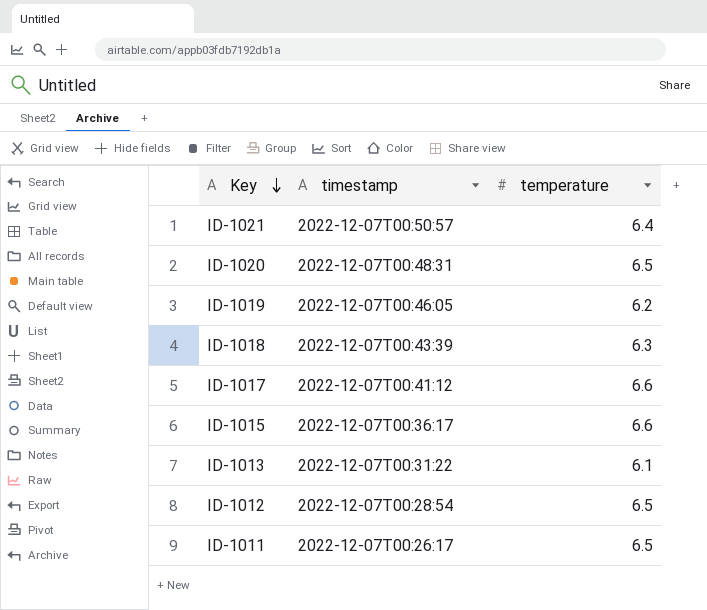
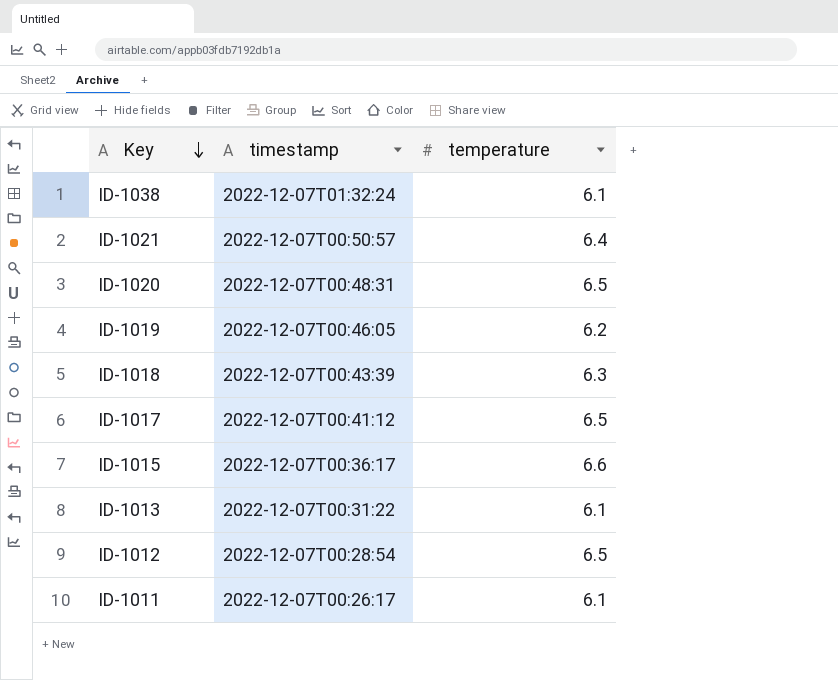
row ID-1038: none -> 2022-12-07T01:32:24 | 6.1
ID-1017 | temperature: 6.6 -> 6.5
ID-1011 | temperature: 6.5 -> 6.1

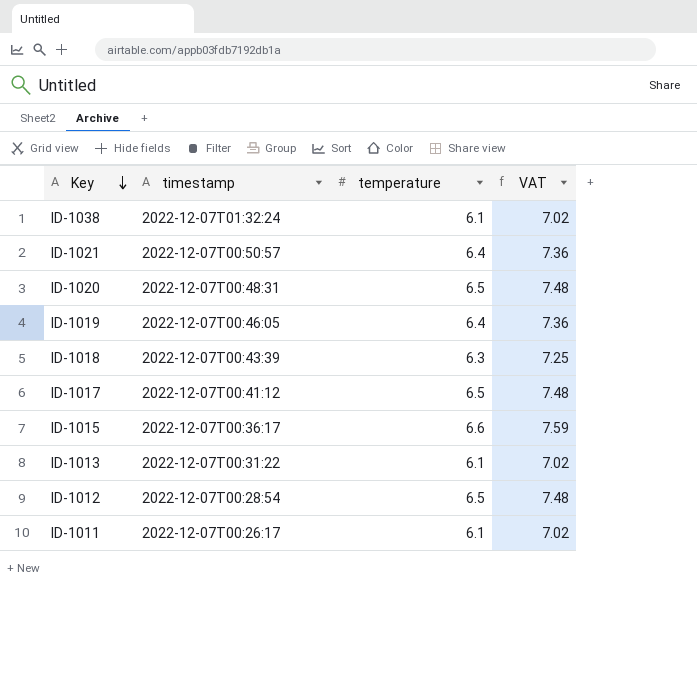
column VAT | formula: none -> [temperature] * 1.15
ID-1019 | temperature: 6.2 -> 6.4

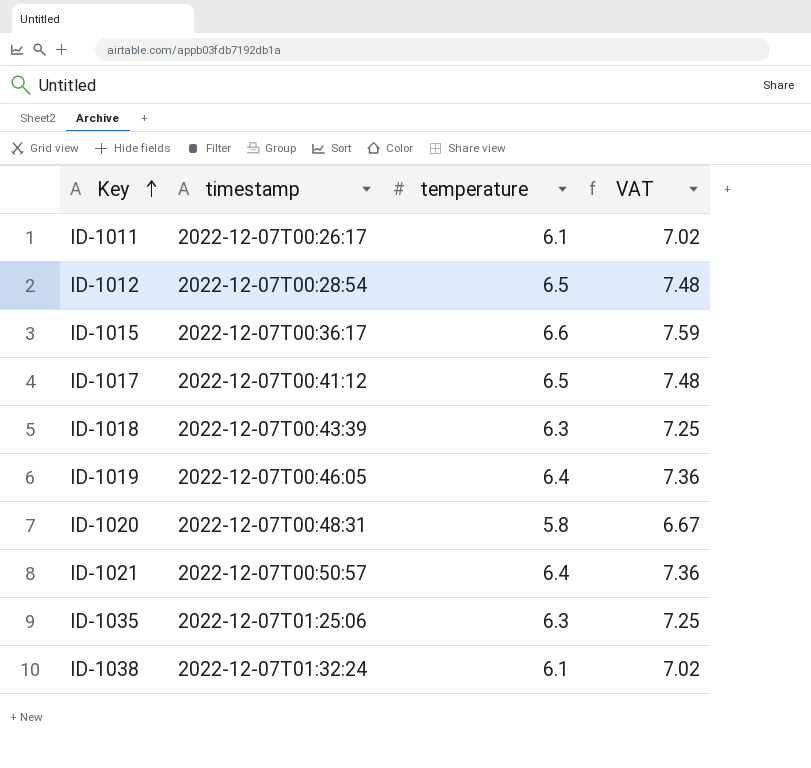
row order: Key descending -> Key ascending
row ID-1013: 2022-12-07T00:31:22 | 6.1 | 7.02 -> none
ID-1020 | temperature: 6.5 -> 5.8
ID-1020 | VAT: 7.48 -> 6.67
row ID-1035: none -> 2022-12-07T01:25:06 | 6.3 | 7.25

